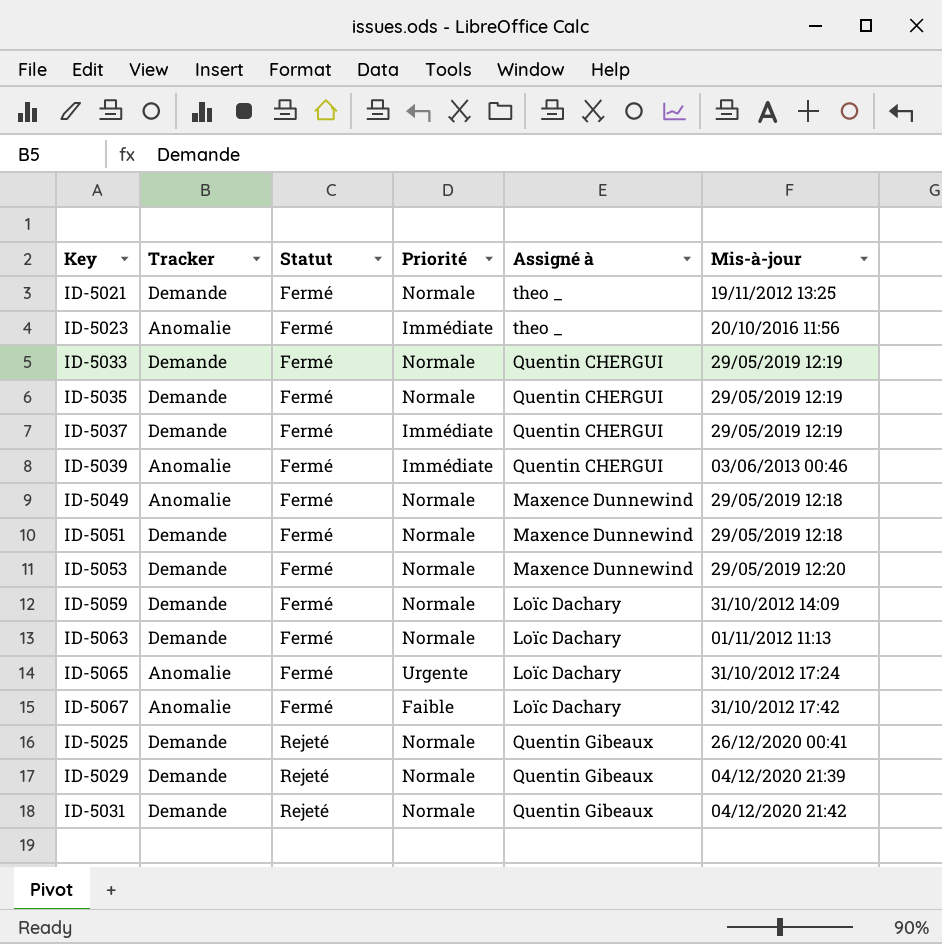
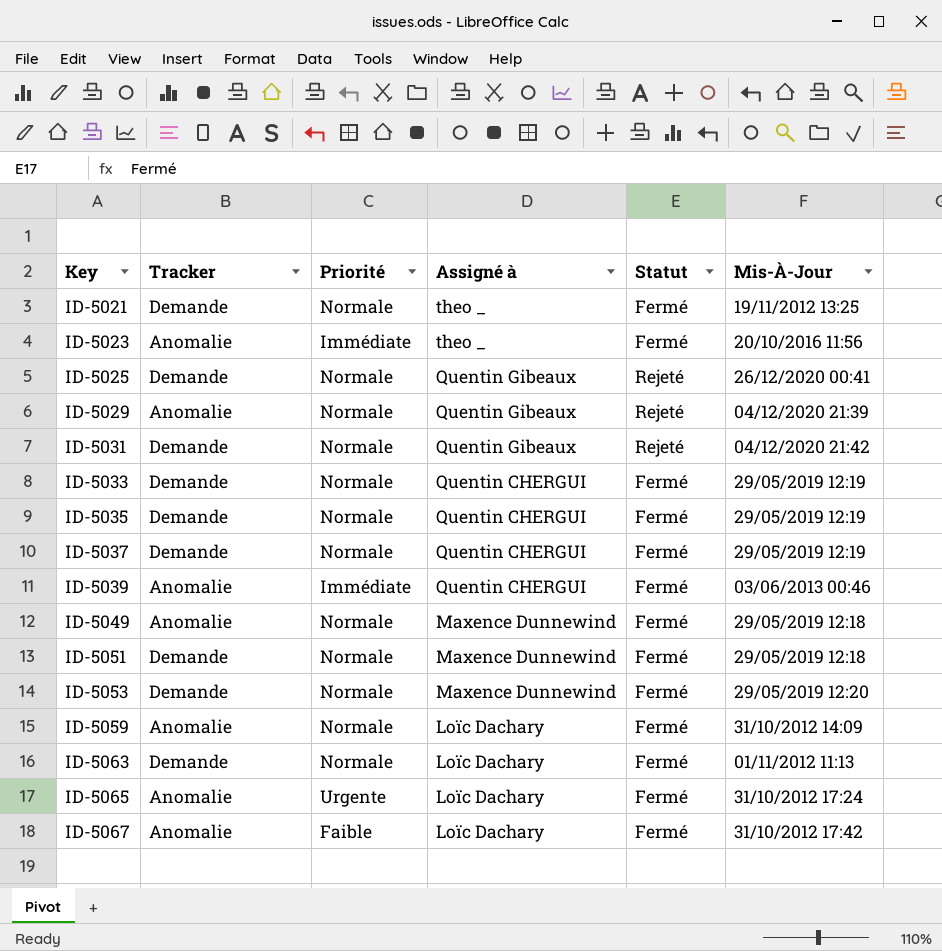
row order: Statut ascending -> Key ascending
column Statut | position: 3 -> 5
column name: Mis-à-jour -> Mis-À-Jour
ID-5029 | Tracker: Demande -> Anomalie
ID-5037 | Priorité: Immédiate -> Normale
ID-5059 | Tracker: Demande -> Anomalie

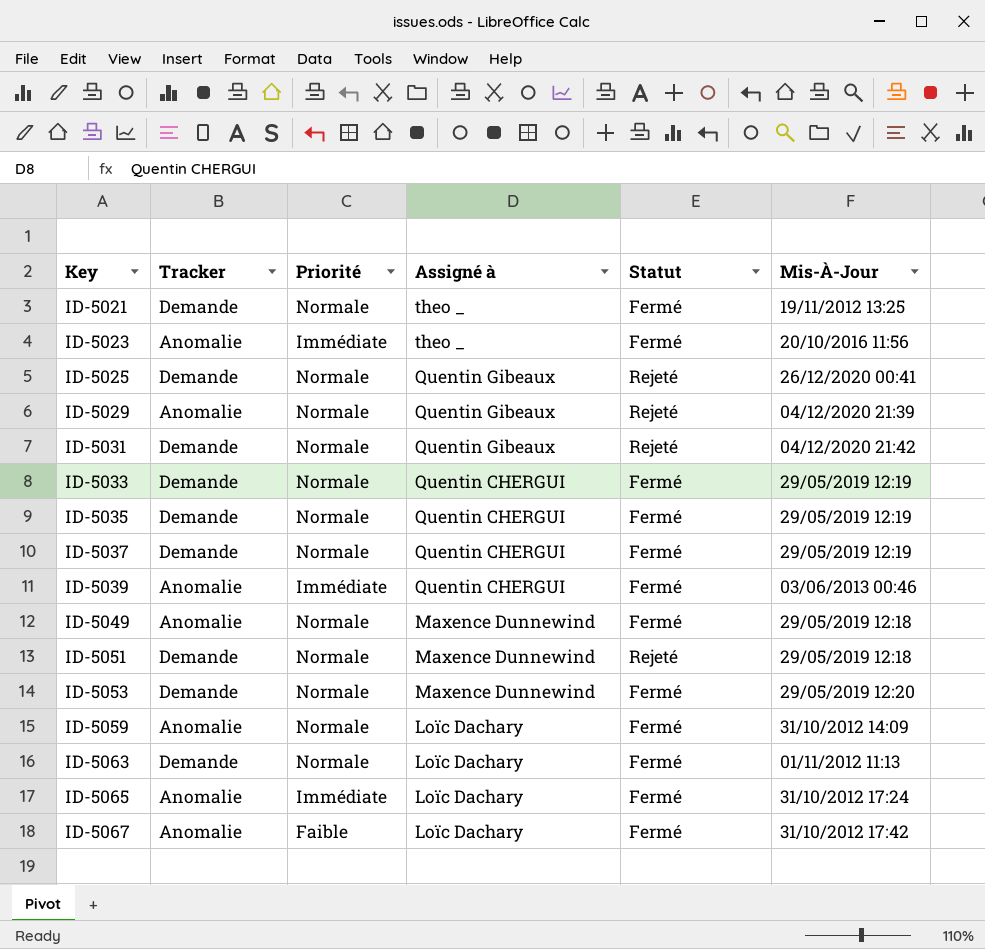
ID-5051 | Statut: Fermé -> Rejeté
ID-5065 | Priorité: Urgente -> Immédiate

